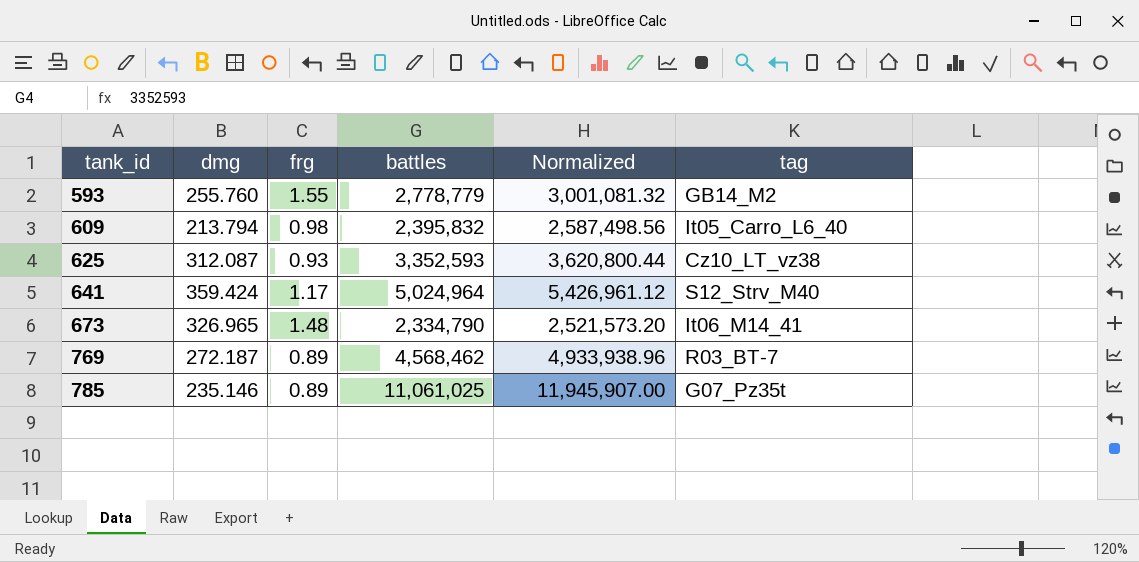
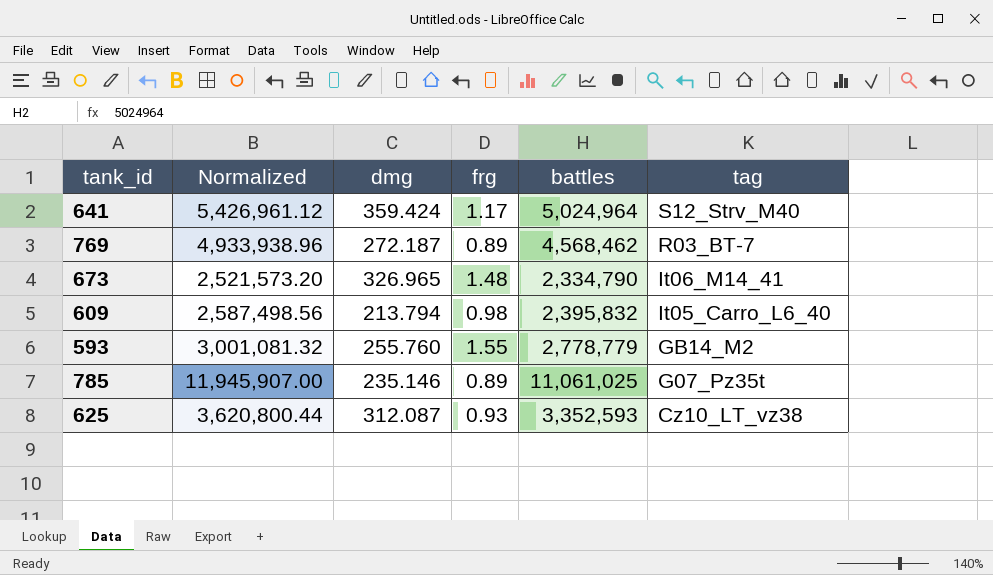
row order: tank_id ascending -> tag descending
column Normalized | position: 5 -> 2

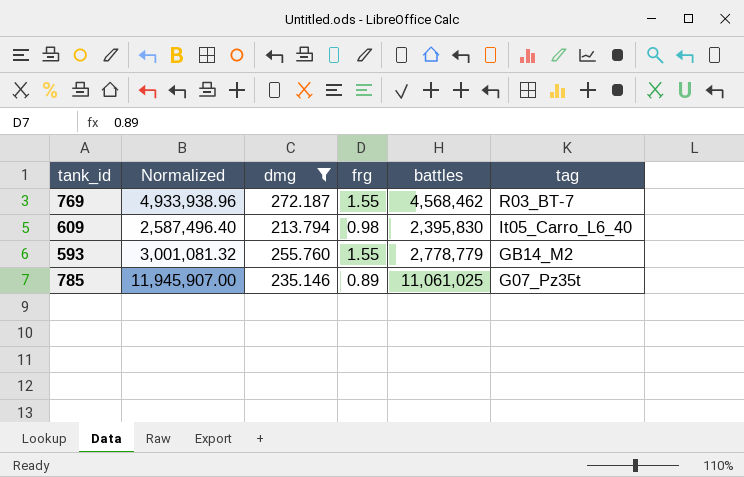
filter: none -> dmg <= 272.187
769 | frg: 0.89 -> 1.55
609 | Normalized: 2,587,498.56 -> 2,587,496.40
609 | battles: 2,395,832 -> 2,395,830

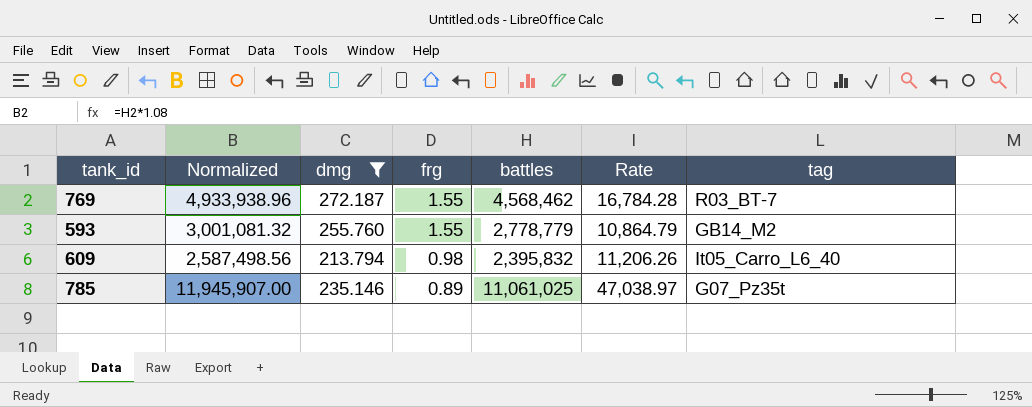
row order: tag descending -> frg descending
column Rate | formula: none -> [battles] / [dmg]
609 | Normalized: 2,587,496.40 -> 2,587,498.56
609 | battles: 2,395,830 -> 2,395,832

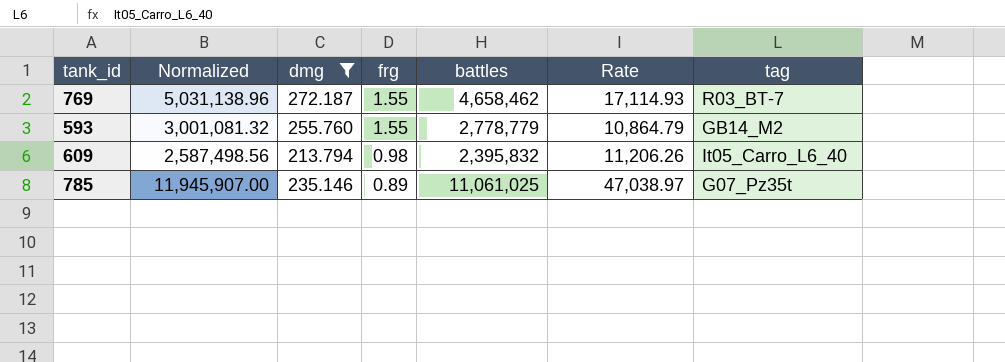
769 | Normalized: 4,933,938.96 -> 5,031,138.96
769 | battles: 4,568,462 -> 4,658,462
769 | Rate: 16,784.28 -> 17,114.93

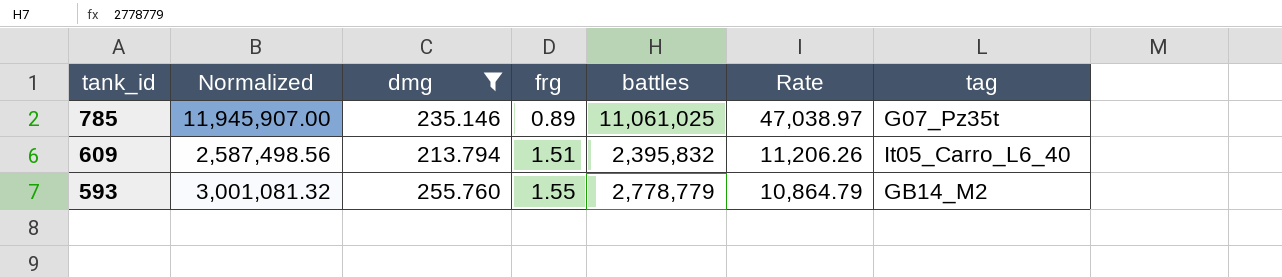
row order: frg descending -> tank_id descending
row 769: 5,031,138.96 | 272.187 | 1.55 | 4,658,462 | 17,114.93 | R03_BT-7 -> none
609 | frg: 0.98 -> 1.51

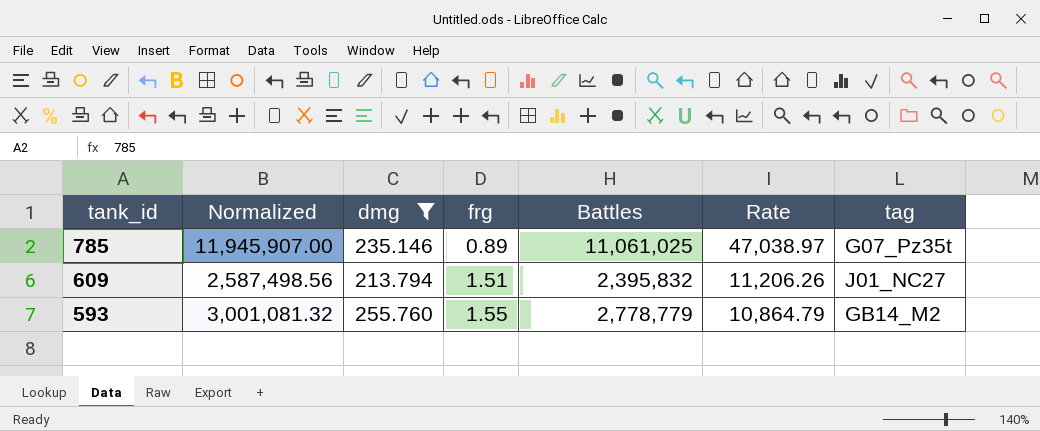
column name: battles -> Battles
609 | tag: It05_Carro_L6_40 -> J01_NC27

